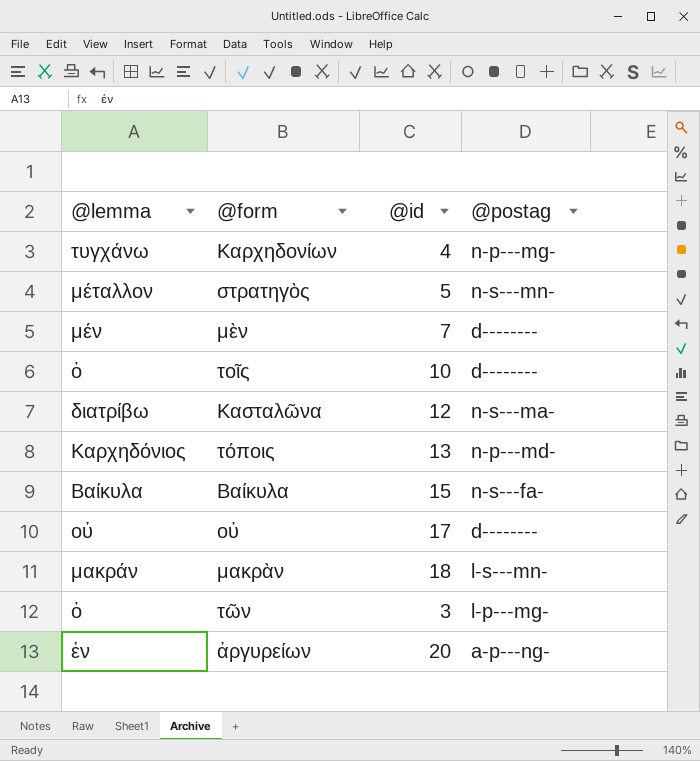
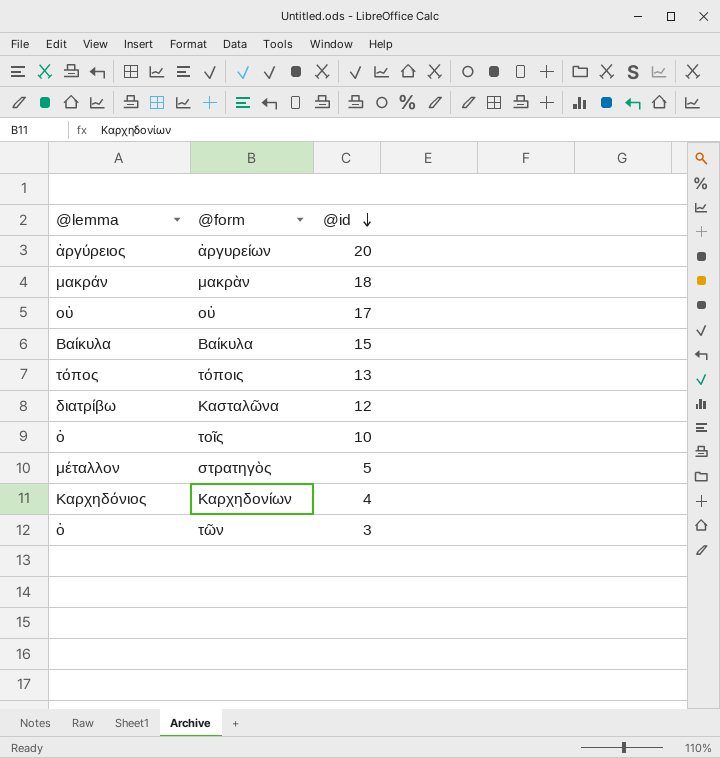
row order: none -> @id descending
column @postag | position: 4 -> none
row μὲν: μέν | 7 | d-------- -> none
ἀργυρείων | @lemma: ἐν -> ἀργύρειος
τόποις | @lemma: Καρχηδόνιος -> τόπος
Καρχηδονίων | @lemma: τυγχάνω -> Καρχηδόνιος

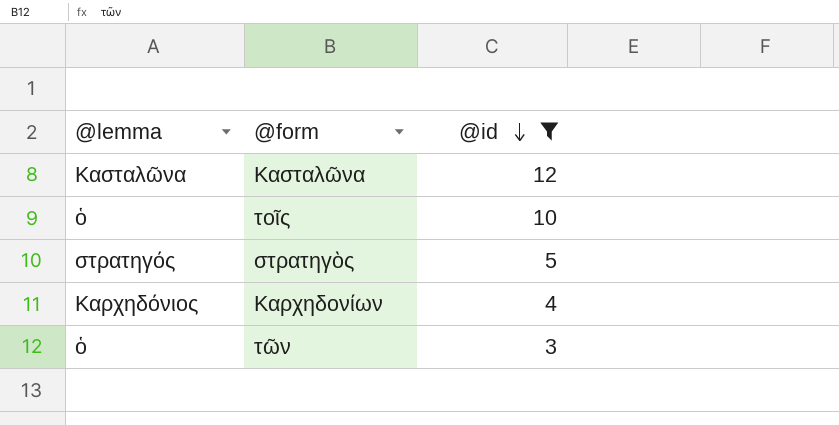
filter: none -> @id <= 12
Κασταλῶνα | @lemma: διατρίβω -> Κασταλῶνα
στρατηγὸς | @lemma: μέταλλον -> στρατηγός

